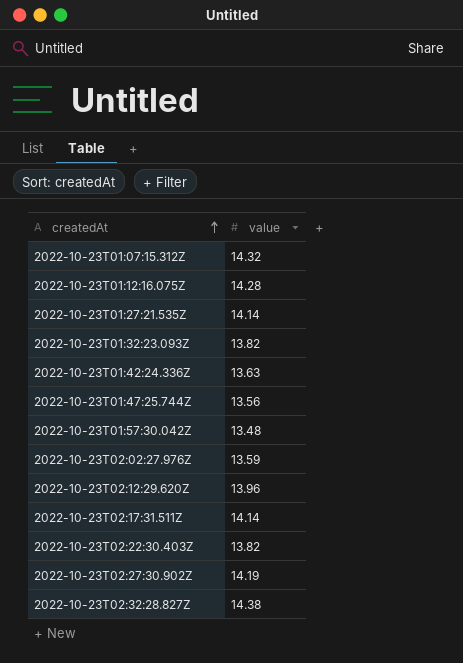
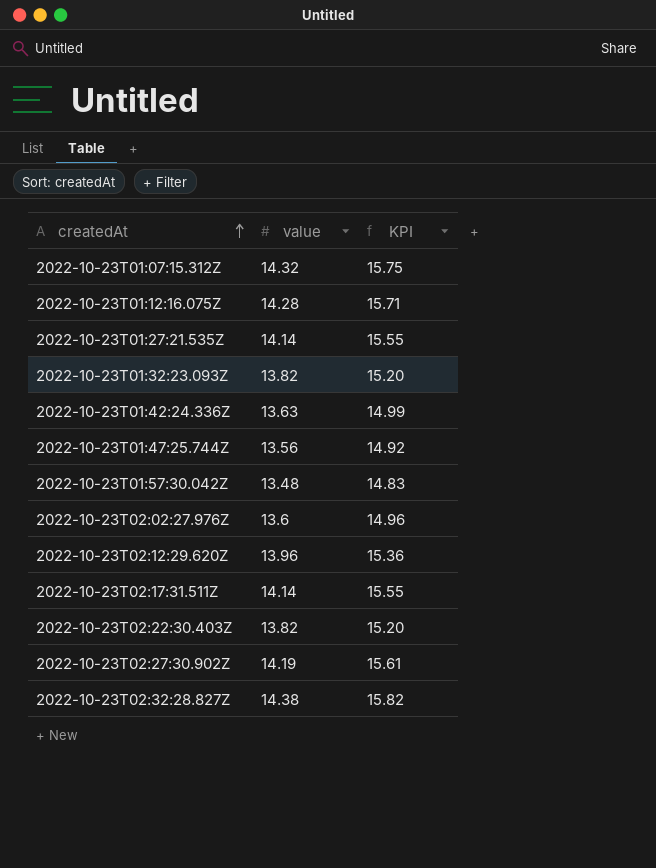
column KPI | formula: none -> [value] * 1.1
2022-10-23T02:02:27.976Z | value: 13.59 -> 13.6

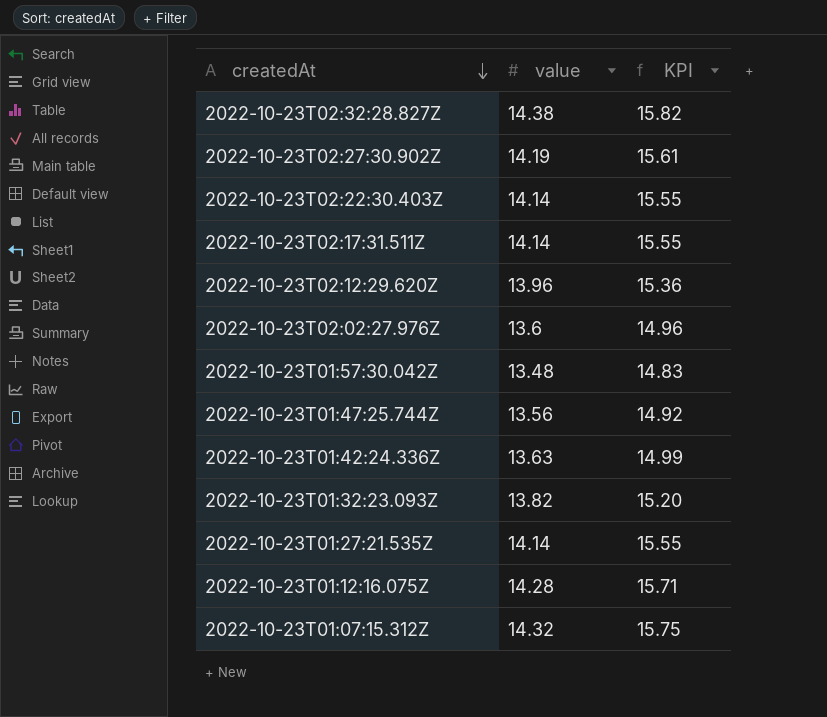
row order: createdAt ascending -> createdAt descending
2022-10-23T02:22:30.403Z | value: 13.82 -> 14.14
2022-10-23T02:22:30.403Z | KPI: 15.20 -> 15.55

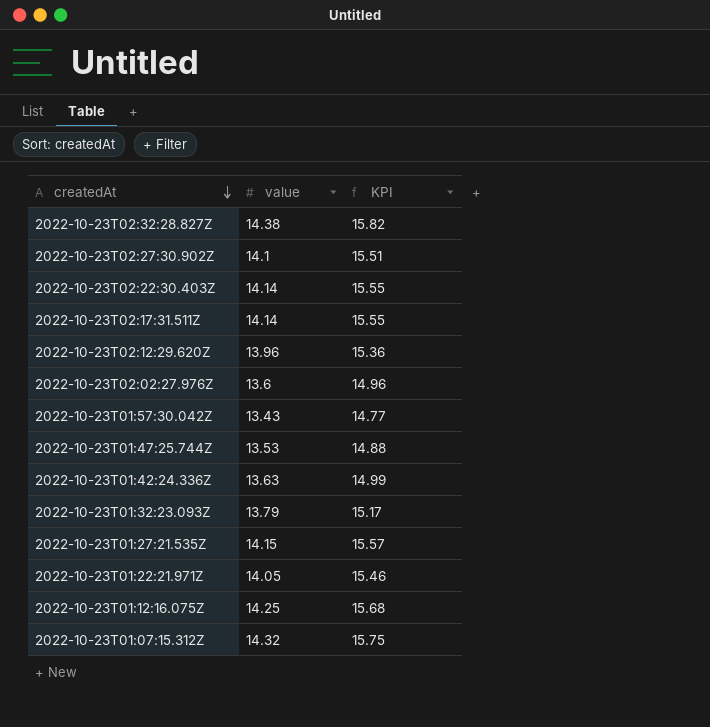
2022-10-23T02:27:30.902Z | value: 14.19 -> 14.1
2022-10-23T02:27:30.902Z | KPI: 15.61 -> 15.51
2022-10-23T01:57:30.042Z | value: 13.48 -> 13.43
2022-10-23T01:57:30.042Z | KPI: 14.83 -> 14.77
2022-10-23T01:47:25.744Z | value: 13.56 -> 13.53
2022-10-23T01:47:25.744Z | KPI: 14.92 -> 14.88
2022-10-23T01:32:23.093Z | value: 13.82 -> 13.79
2022-10-23T01:32:23.093Z | KPI: 15.20 -> 15.17
2022-10-23T01:27:21.535Z | value: 14.14 -> 14.15
2022-10-23T01:27:21.535Z | KPI: 15.55 -> 15.57
row 2022-10-23T01:22:21.971Z: none -> 14.05 | 15.46
2022-10-23T01:12:16.075Z | value: 14.28 -> 14.25
2022-10-23T01:12:16.075Z | KPI: 15.71 -> 15.68

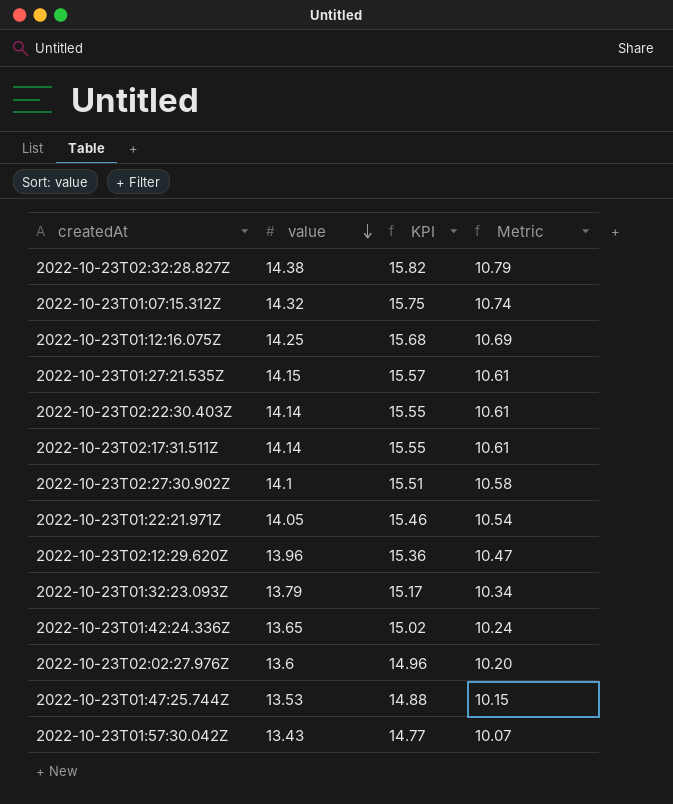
row order: createdAt descending -> value descending
column Metric | formula: none -> [value] * 0.75
2022-10-23T01:42:24.336Z | value: 13.63 -> 13.65
2022-10-23T01:42:24.336Z | KPI: 14.99 -> 15.02

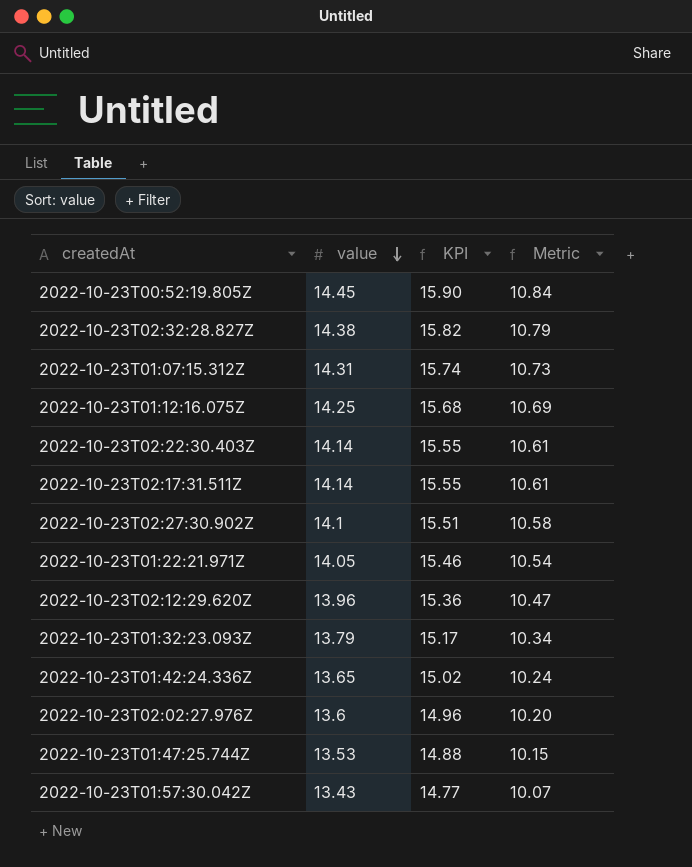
row 2022-10-23T01:27:21.535Z: 14.15 | 15.57 | 10.61 -> none
row 2022-10-23T00:52:19.805Z: none -> 14.45 | 15.90 | 10.84
2022-10-23T01:07:15.312Z | value: 14.32 -> 14.31
2022-10-23T01:07:15.312Z | KPI: 15.75 -> 15.74
2022-10-23T01:07:15.312Z | Metric: 10.74 -> 10.73

